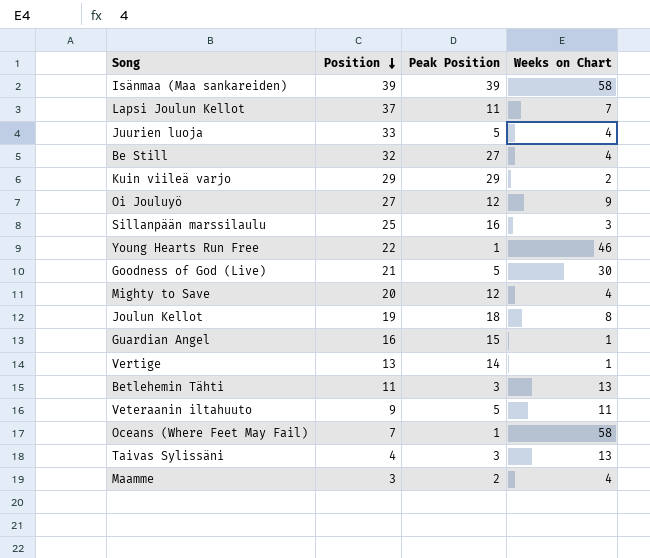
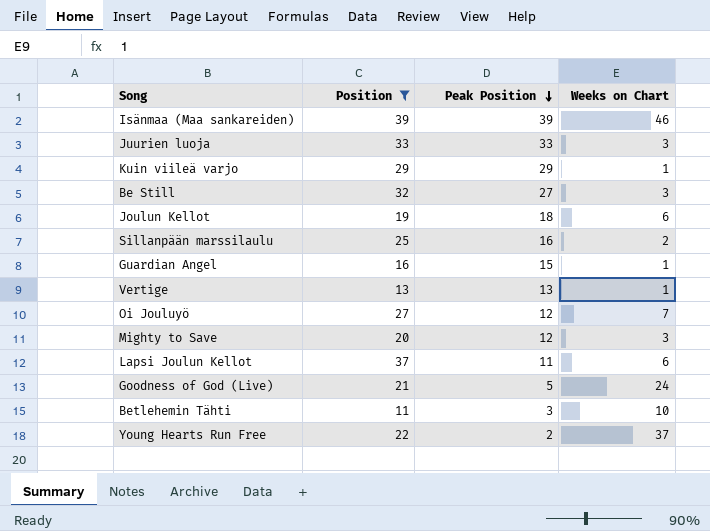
filter: none -> Position >= 11
row order: Position descending -> Peak Position descending
Isänmaa (Maa sankareiden) | Weeks on Chart: 58 -> 46
Juurien luoja | Peak Position: 5 -> 33
Juurien luoja | Weeks on Chart: 4 -> 3
Kuin viileä varjo | Weeks on Chart: 2 -> 1
Be Still | Weeks on Chart: 4 -> 3
Joulun Kellot | Weeks on Chart: 8 -> 6
Sillanpään marssilaulu | Weeks on Chart: 3 -> 2
Vertige | Peak Position: 14 -> 13
Oi Jouluyö | Weeks on Chart: 9 -> 7
Mighty to Save | Weeks on Chart: 4 -> 3
Lapsi Joulun Kellot | Weeks on Chart: 7 -> 6
Goodness of God (Live) | Weeks on Chart: 30 -> 24
Betlehemin Tähti | Weeks on Chart: 13 -> 10
Young Hearts Run Free | Peak Position: 1 -> 2
Young Hearts Run Free | Weeks on Chart: 46 -> 37

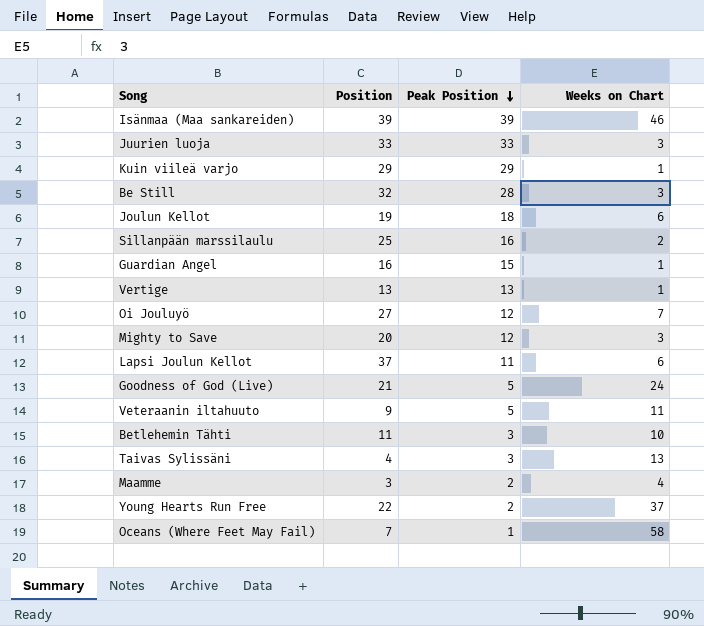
filter: Position >= 11 -> none
Be Still | Peak Position: 27 -> 28

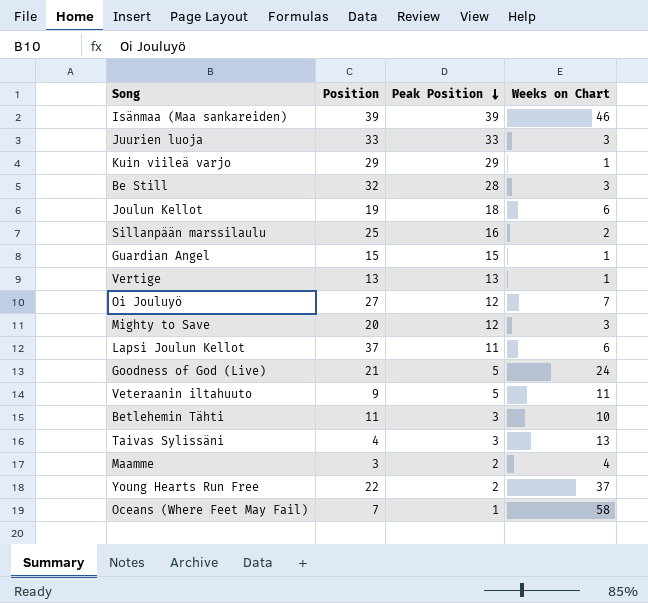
Guardian Angel | Position: 16 -> 15

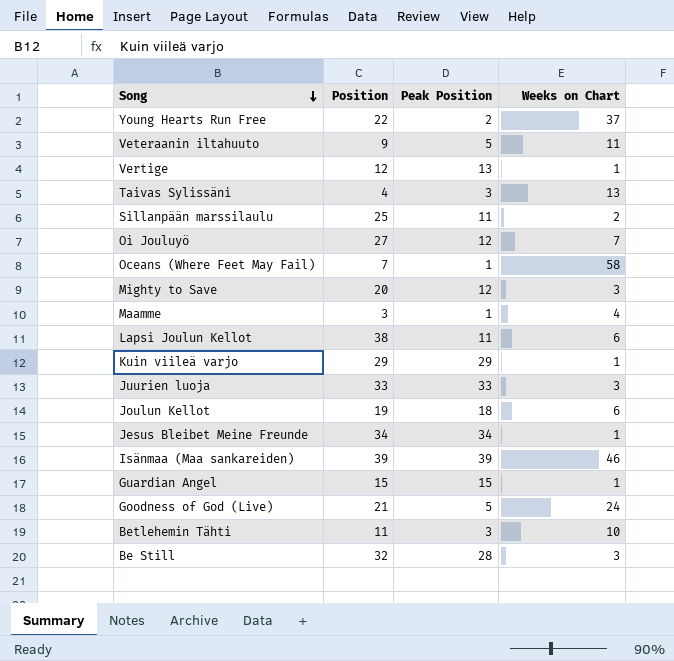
row order: Peak Position descending -> Song descending
Vertige | Position: 13 -> 12
Sillanpään marssilaulu | Peak Position: 16 -> 11
Maamme | Peak Position: 2 -> 1
Lapsi Joulun Kellot | Position: 37 -> 38
row Jesus Bleibet Meine Freunde: none -> 34 | 34 | 1

